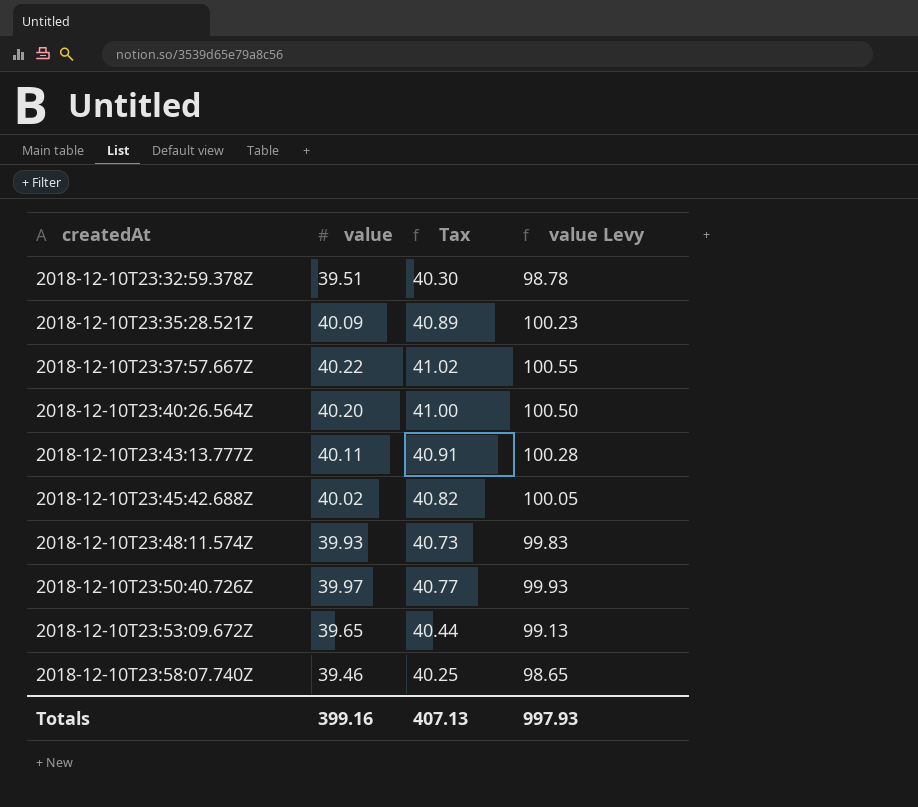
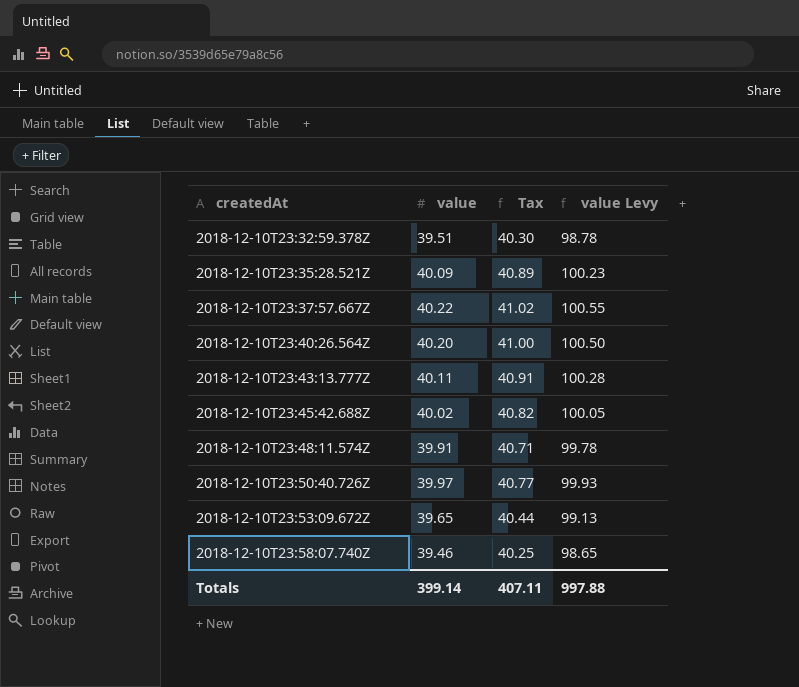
2018-12-10T23:48:11.574Z | value: 39.93 -> 39.91
2018-12-10T23:48:11.574Z | Tax: 40.73 -> 40.71
2018-12-10T23:48:11.574Z | value Levy: 99.83 -> 99.78
Totals | value: 399.16 -> 399.14
Totals | Tax: 407.13 -> 407.11
Totals | value Levy: 997.93 -> 997.88

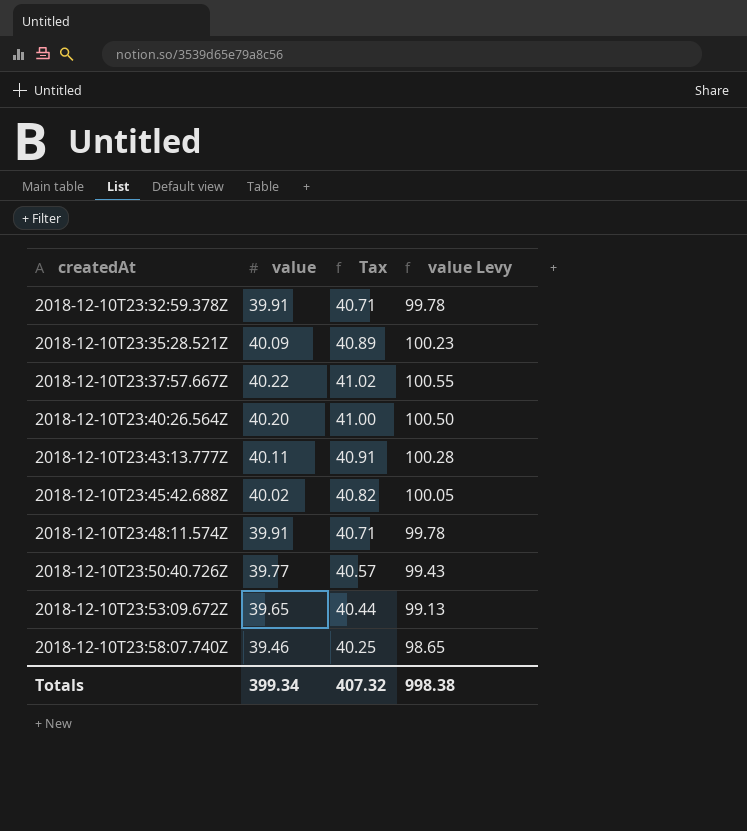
2018-12-10T23:32:59.378Z | value: 39.51 -> 39.91
2018-12-10T23:32:59.378Z | Tax: 40.30 -> 40.71
2018-12-10T23:32:59.378Z | value Levy: 98.78 -> 99.78
2018-12-10T23:50:40.726Z | value: 39.97 -> 39.77
2018-12-10T23:50:40.726Z | Tax: 40.77 -> 40.57
2018-12-10T23:50:40.726Z | value Levy: 99.93 -> 99.43
Totals | value: 399.14 -> 399.34
Totals | Tax: 407.11 -> 407.32
Totals | value Levy: 997.88 -> 998.38

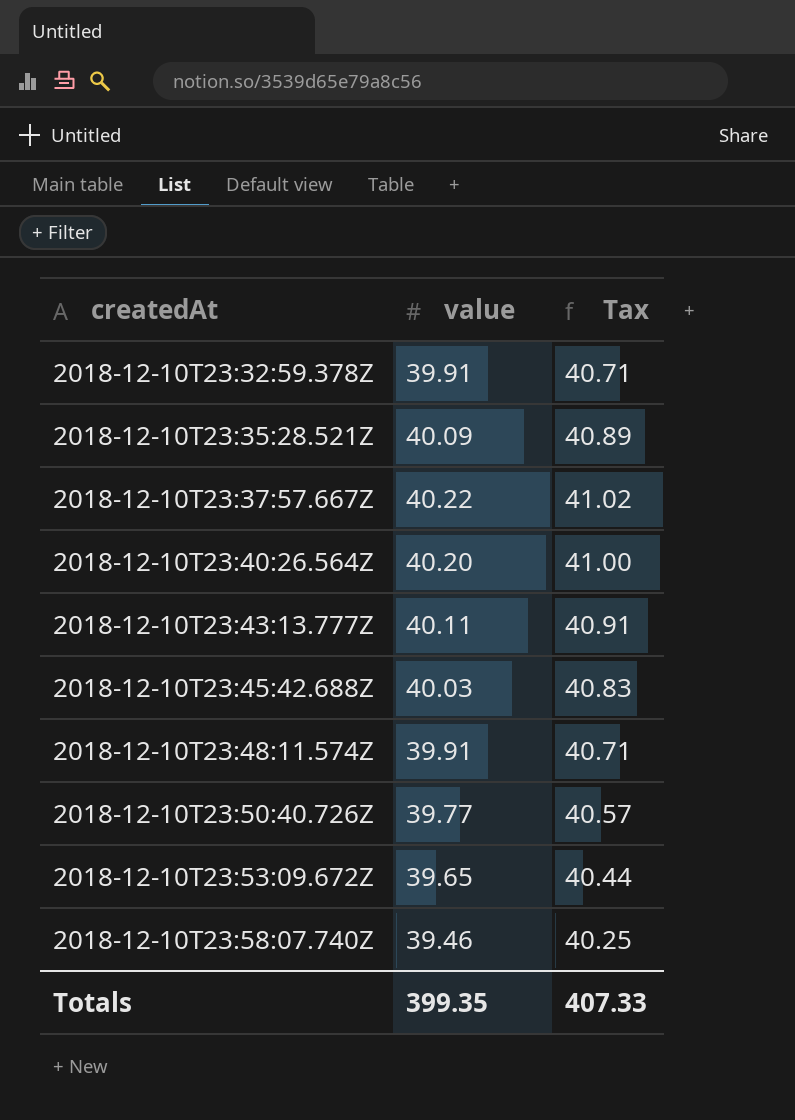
column value Levy | formula: [value] * 2.5 -> none
2018-12-10T23:45:42.688Z | value: 40.02 -> 40.03
2018-12-10T23:45:42.688Z | Tax: 40.82 -> 40.83
Totals | value: 399.34 -> 399.35
Totals | Tax: 407.32 -> 407.33

